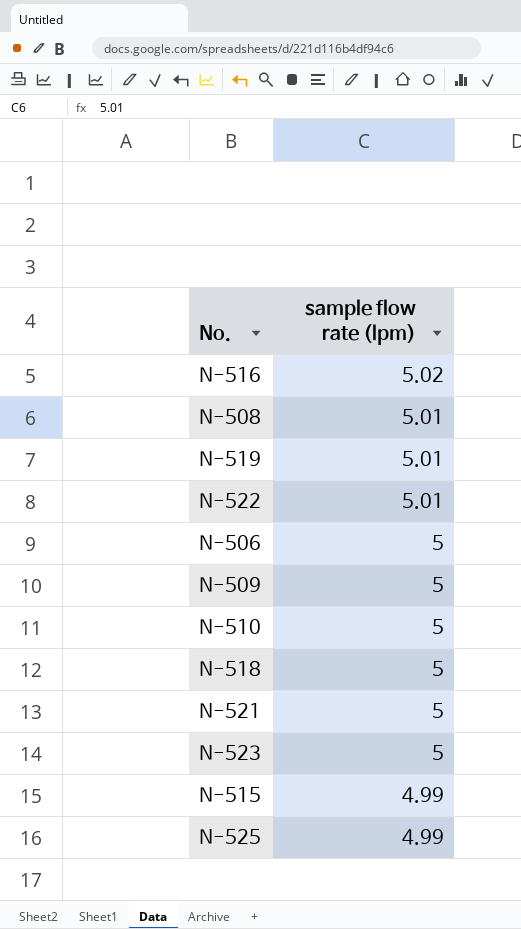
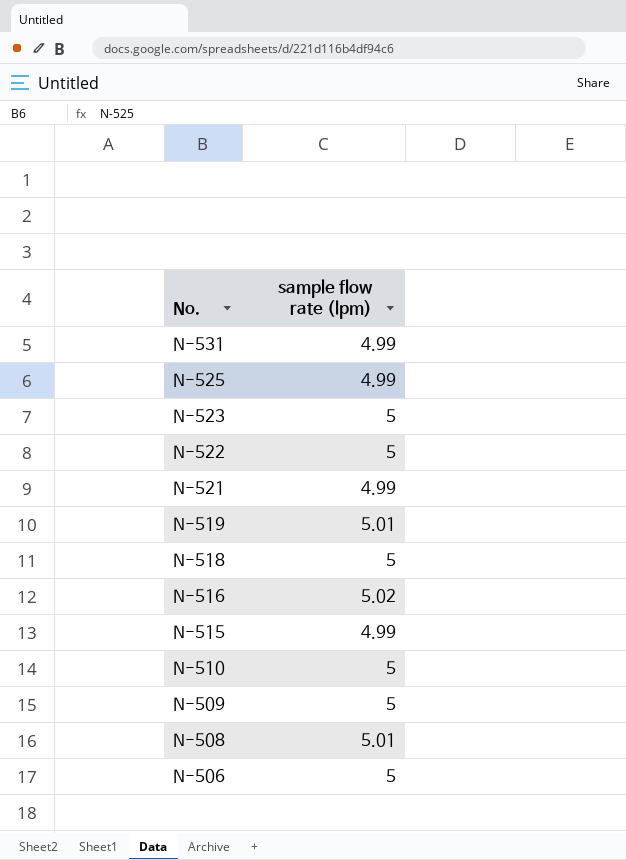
row order: sample flow rate (lpm) descending -> No. descending
row N-531: none -> 4.99
N-522 | sample flow rate (lpm): 5.01 -> 5
N-521 | sample flow rate (lpm): 5 -> 4.99

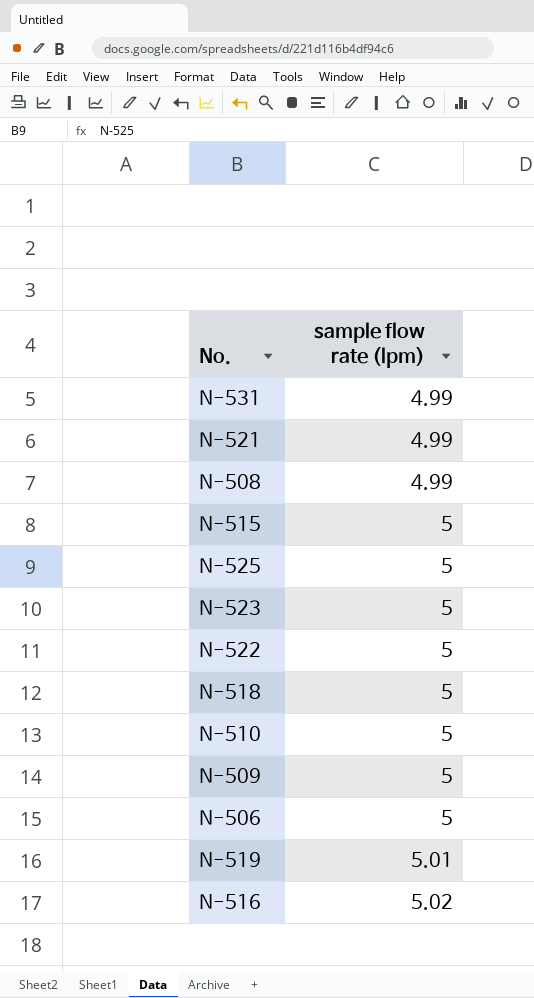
row order: No. descending -> sample flow rate (lpm) ascending
N-508 | sample flow rate (lpm): 5.01 -> 4.99
N-515 | sample flow rate (lpm): 4.99 -> 5
N-525 | sample flow rate (lpm): 4.99 -> 5

